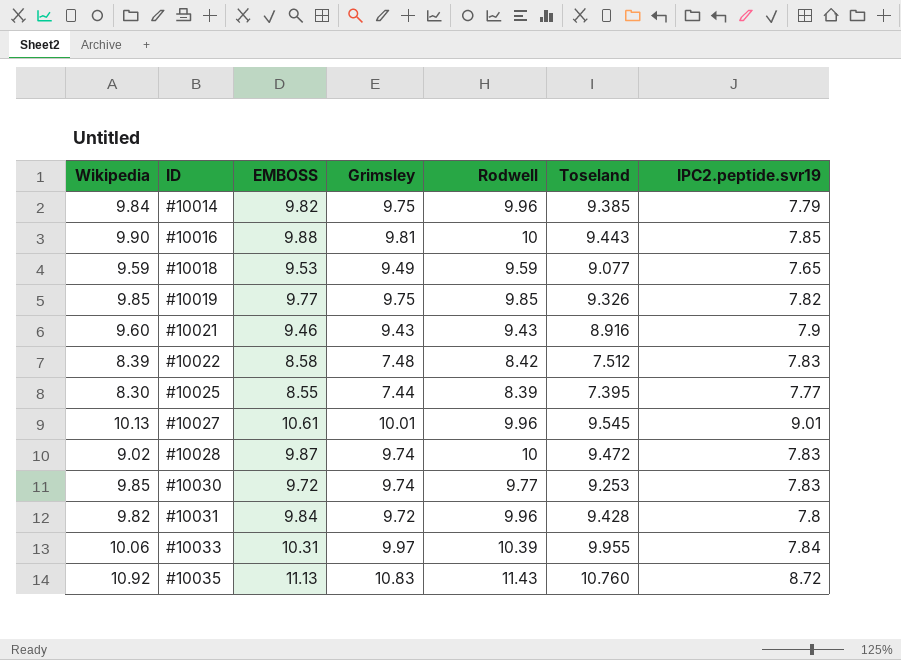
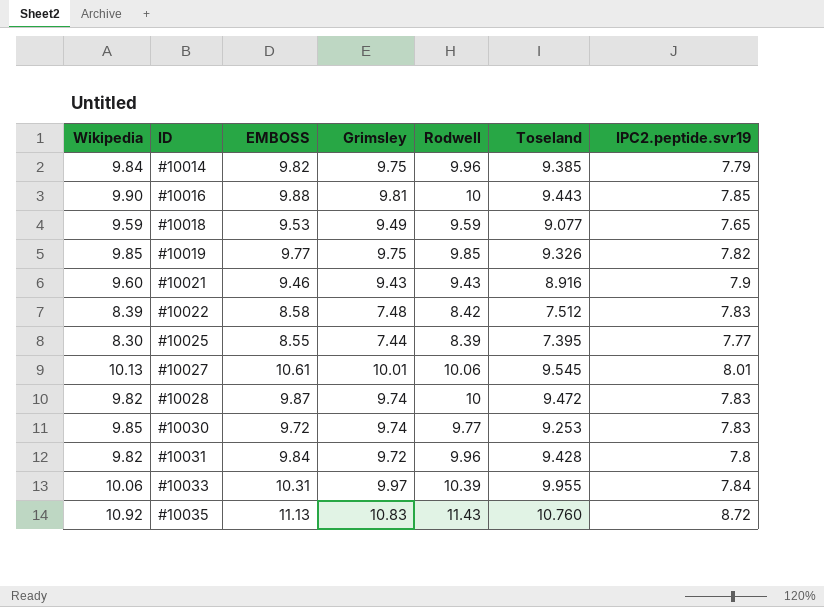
#10027 | Rodwell: 9.96 -> 10.06
#10027 | IPC2.peptide.svr19: 9.01 -> 8.01
#10028 | Wikipedia: 9.02 -> 9.82

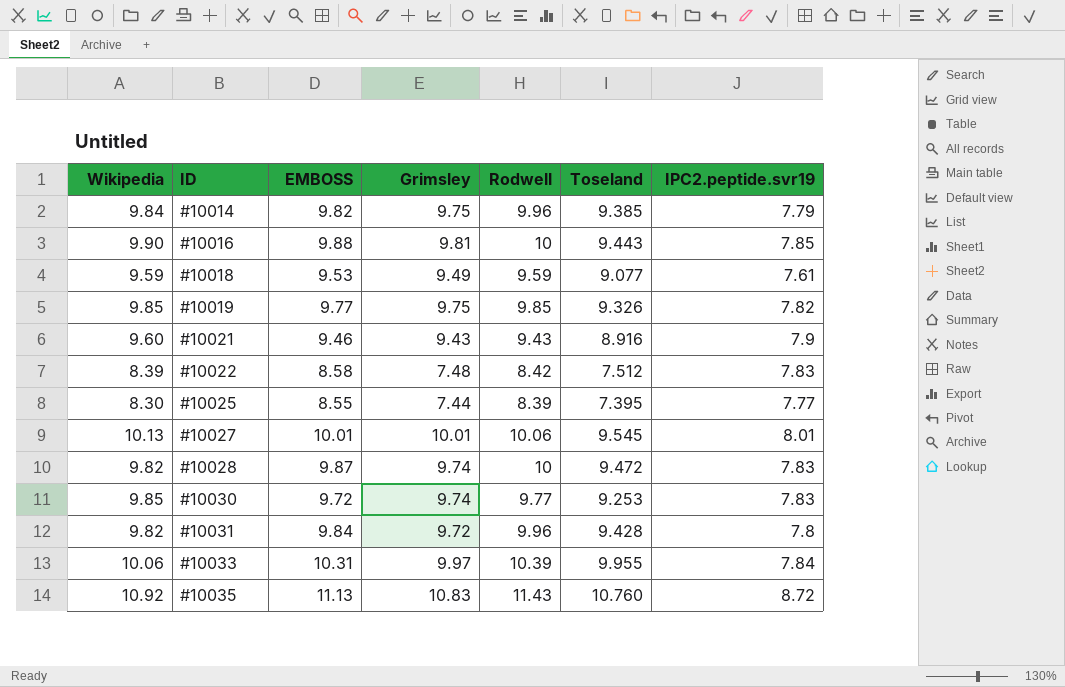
#10018 | IPC2.peptide.svr19: 7.65 -> 7.61
#10027 | EMBOSS: 10.61 -> 10.01

